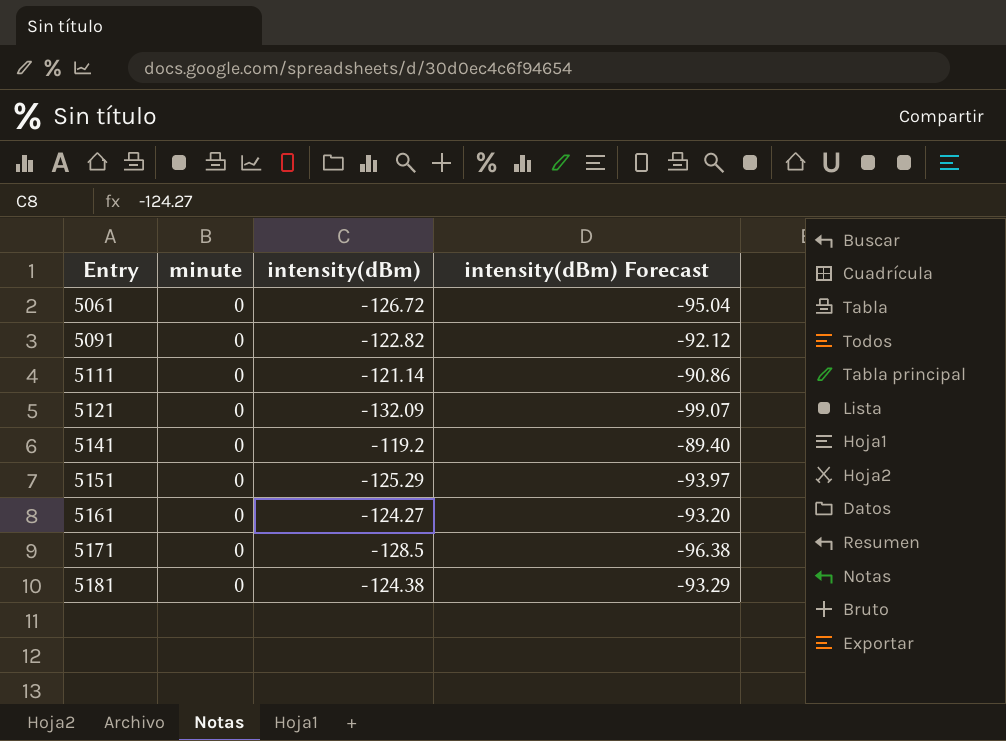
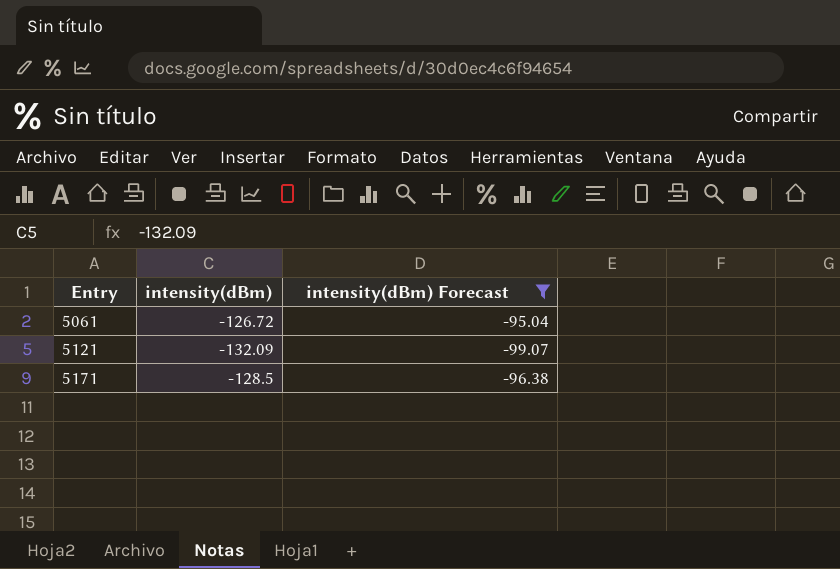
filter: none -> intensity(dBm) Forecast <= -95.04
column minute | position: 2 -> none

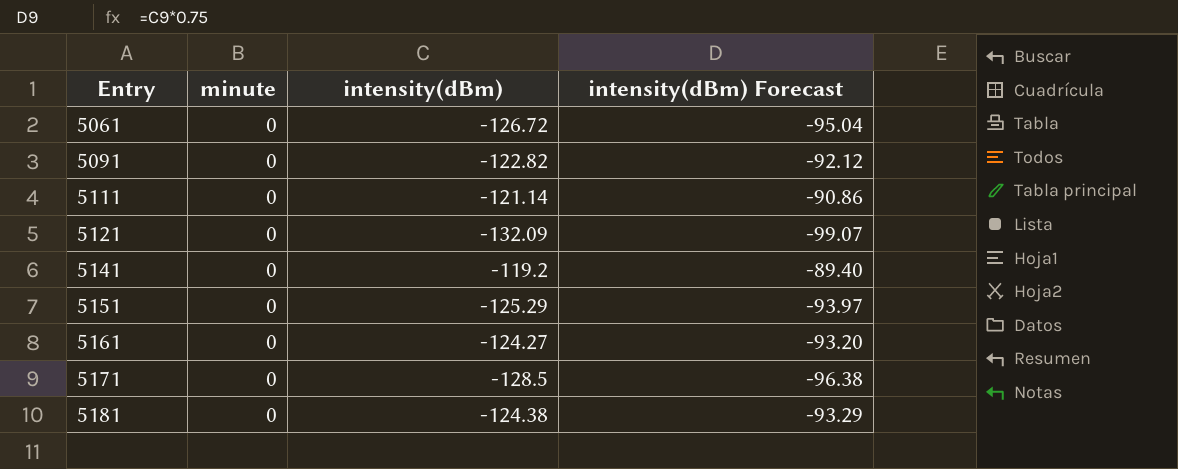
filter: intensity(dBm) Forecast <= -95.04 -> none
column minute | position: none -> 2

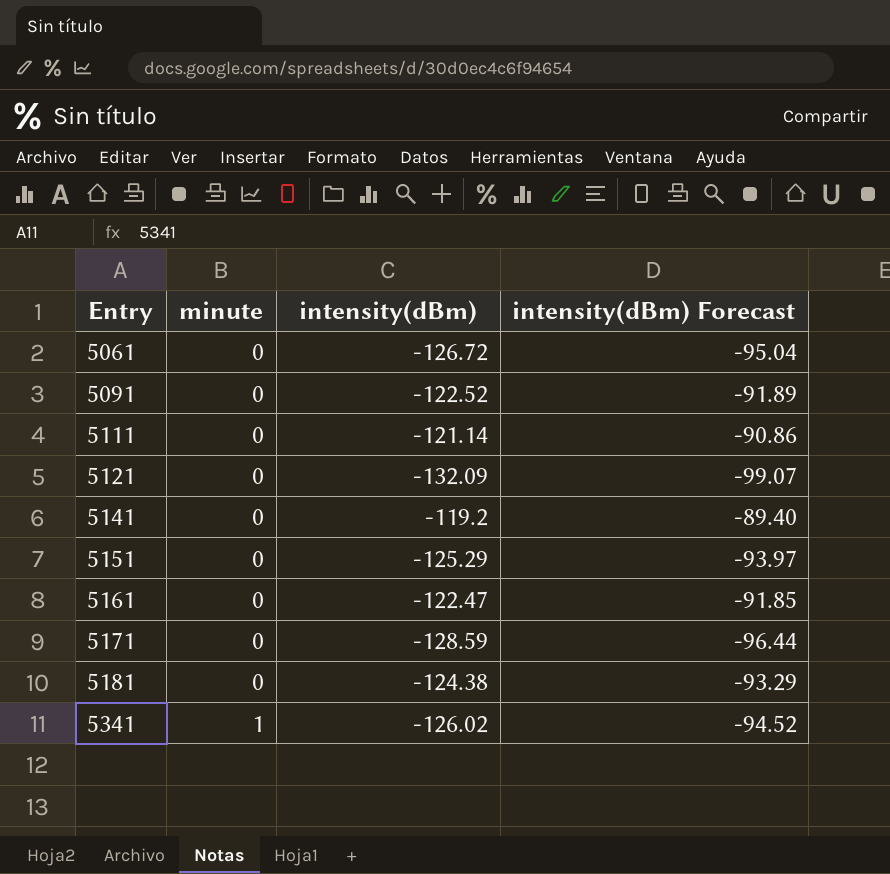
5091 | intensity(dBm): -122.82 -> -122.52
5091 | intensity(dBm) Forecast: -92.12 -> -91.89
5161 | intensity(dBm): -124.27 -> -122.47
5161 | intensity(dBm) Forecast: -93.20 -> -91.85
5171 | intensity(dBm): -128.5 -> -128.59
5171 | intensity(dBm) Forecast: -96.38 -> -96.44
row 5341: none -> 1 | -126.02 | -94.52

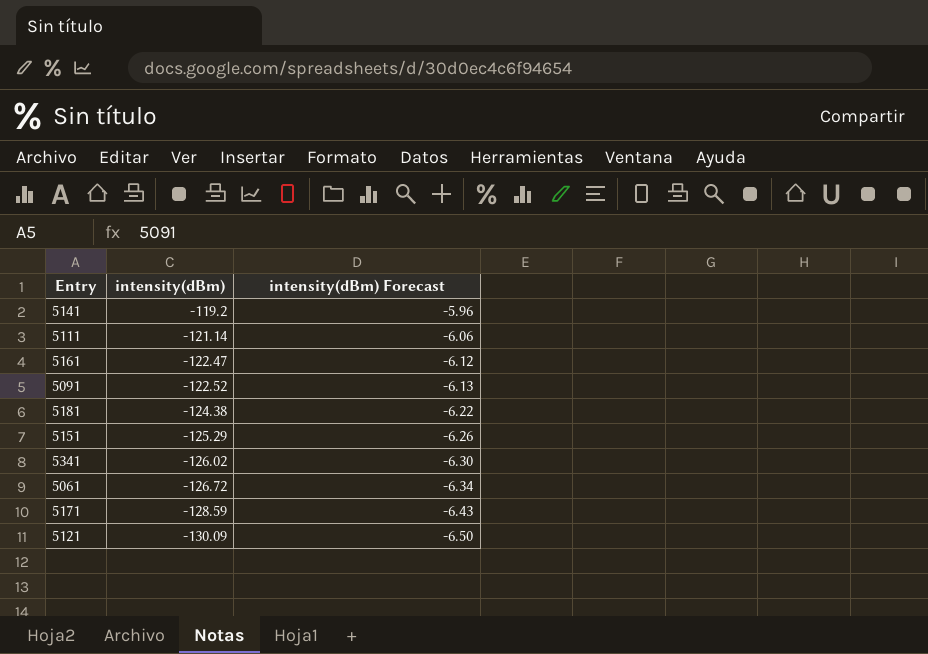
row order: Entry ascending -> intensity(dBm) descending
column minute | position: 2 -> none
column intensity(dBm) Forecast | formula: [intensity(dBm)] * 0.75 -> [intensity(dBm)] * 0.05
5121 | intensity(dBm): -132.09 -> -130.09

